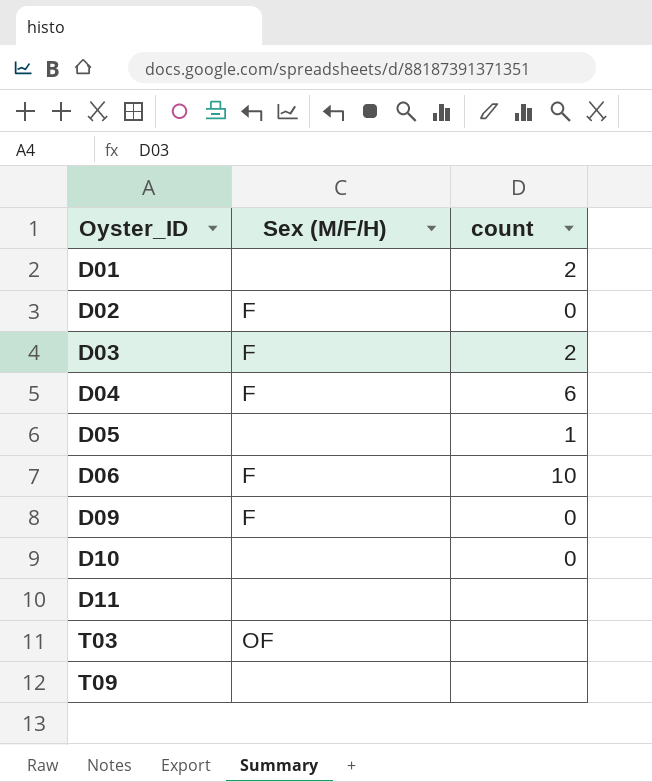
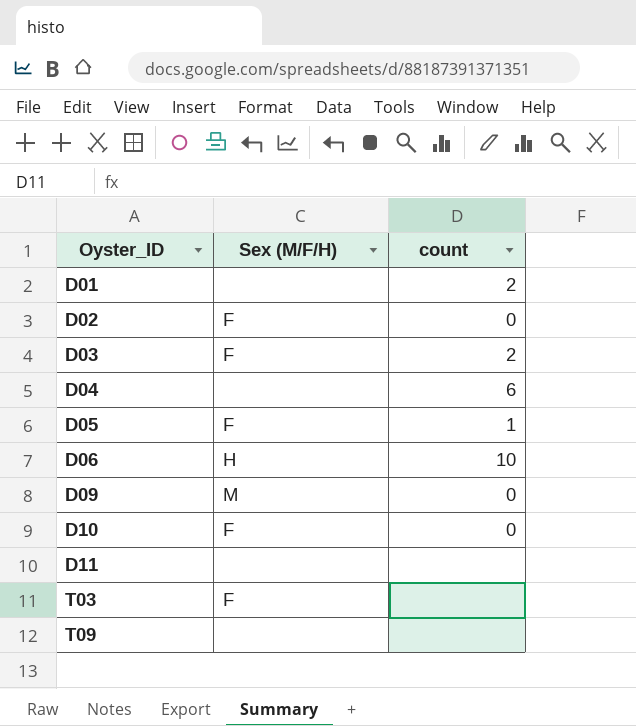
D04 | Sex (M/F/H): F -> none
D05 | Sex (M/F/H): none -> F
D06 | Sex (M/F/H): F -> H
D09 | Sex (M/F/H): F -> M
D10 | Sex (M/F/H): none -> F
T03 | Sex (M/F/H): OF -> F

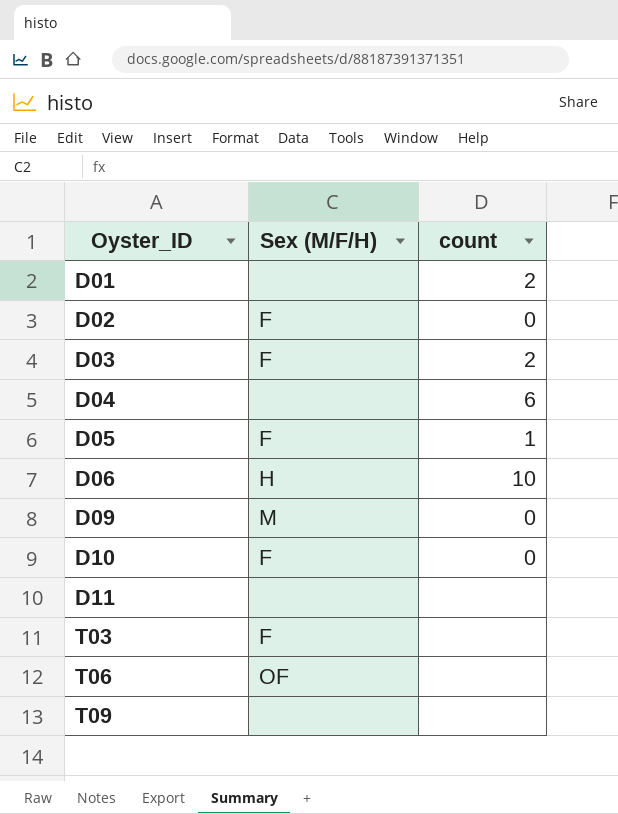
row T06: none -> OF | none

